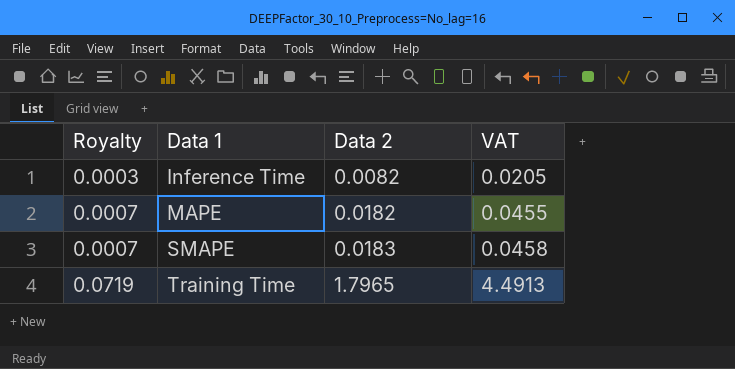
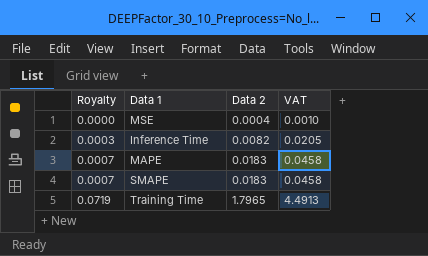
row MSE: none -> 0.0000 | 0.0004 | 0.0010
MAPE | Data 2: 0.0182 -> 0.0183
MAPE | VAT: 0.0455 -> 0.0458

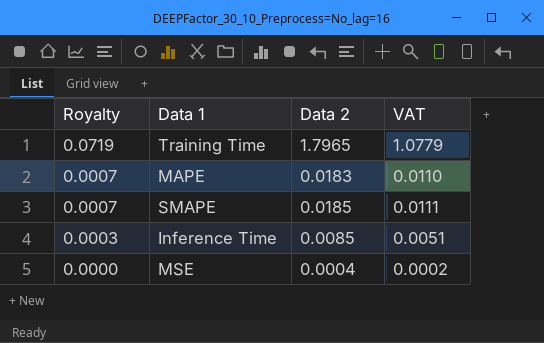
row order: Royalty ascending -> Royalty descending
column VAT | formula: [Data 2] * 2.5 -> [Data 2] * 0.6
SMAPE | Data 2: 0.0183 -> 0.0185
Inference Time | Data 2: 0.0082 -> 0.0085

